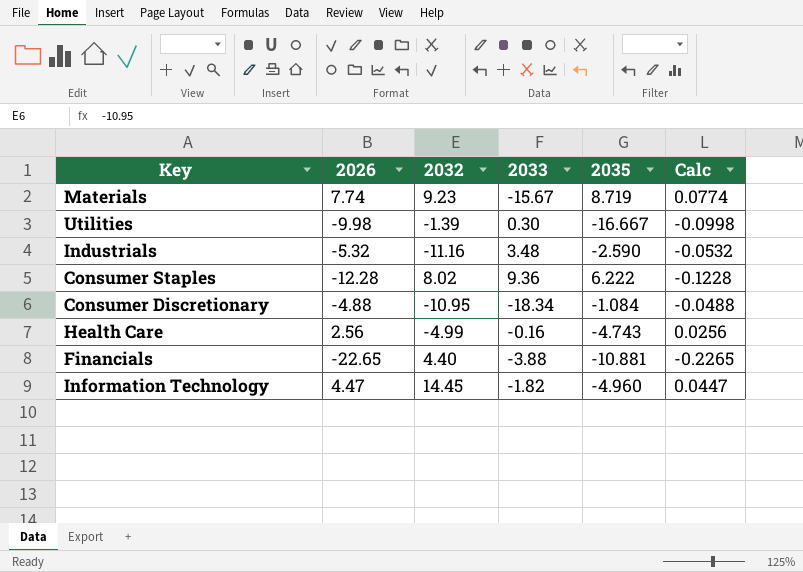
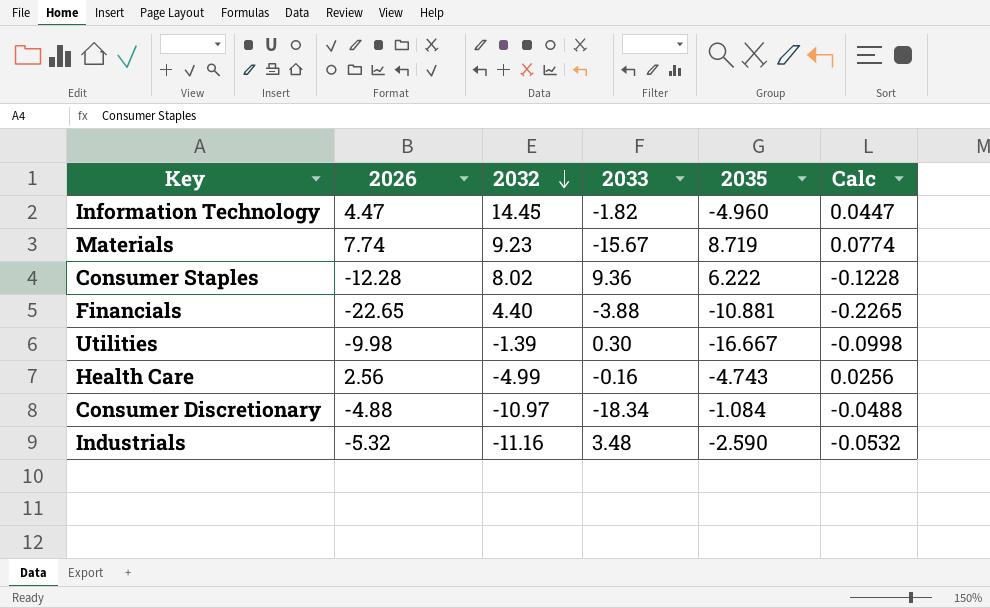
row order: none -> 2032 descending
Consumer Discretionary | 2032: -10.95 -> -10.97

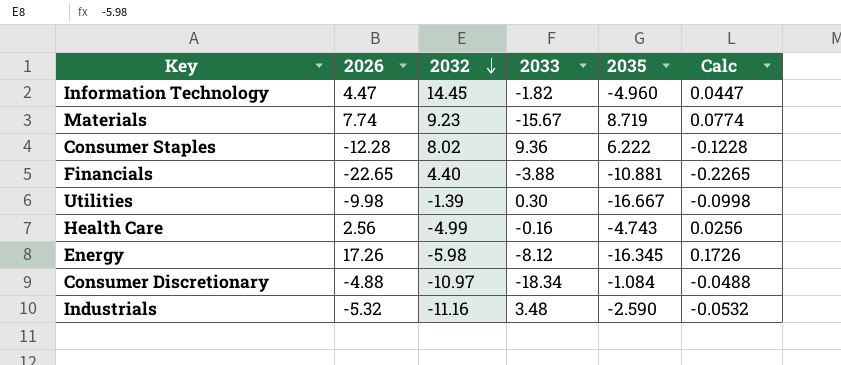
row Energy: none -> 17.26 | -5.98 | -8.12 | -16.345 | 0.1726

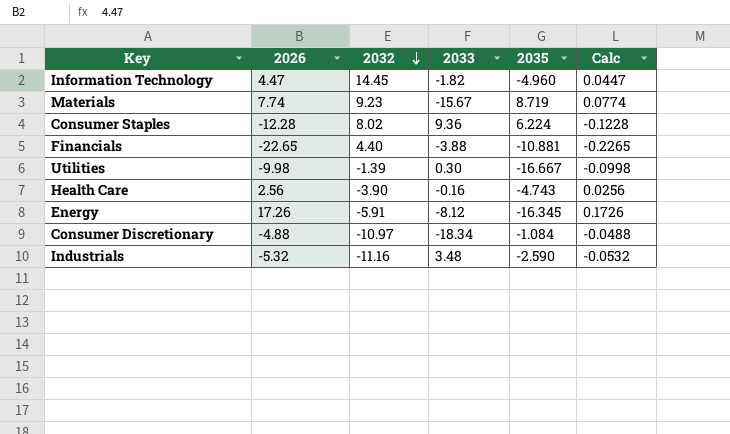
Consumer Staples | 2035: 6.222 -> 6.224
Health Care | 2032: -4.99 -> -3.90
Energy | 2032: -5.98 -> -5.91

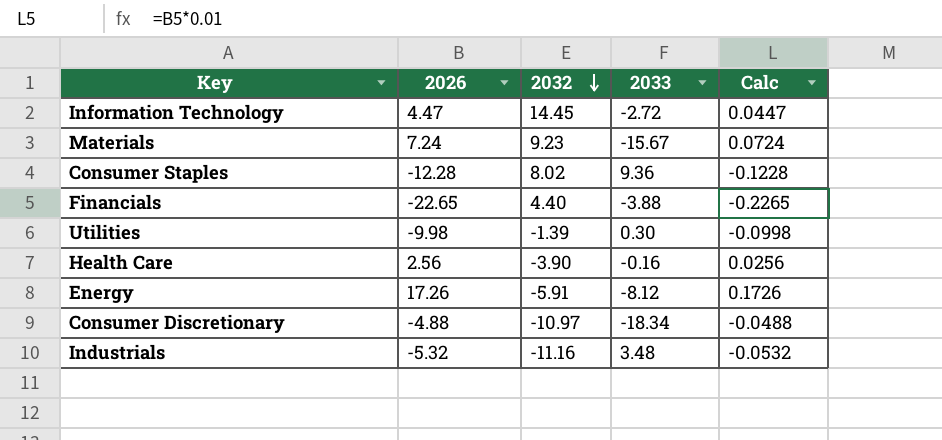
column 2035 | position: 5 -> none
Information Technology | 2033: -1.82 -> -2.72
Materials | 2026: 7.74 -> 7.24
Materials | Calc: 0.0774 -> 0.0724

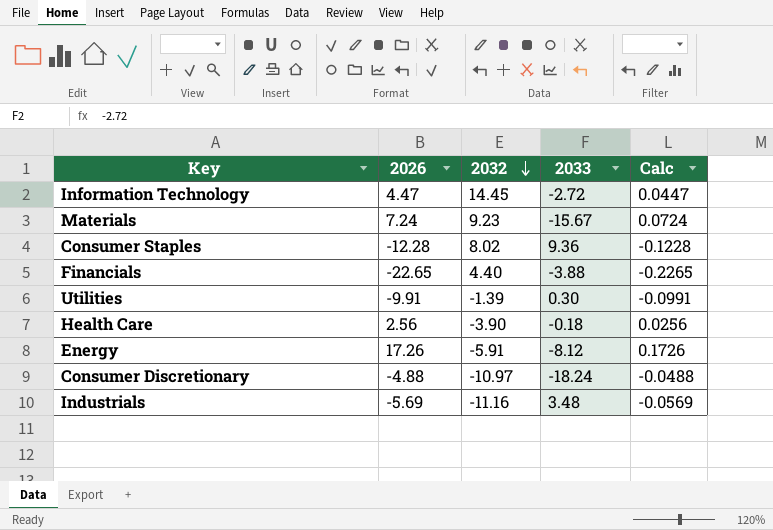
Utilities | 2026: -9.98 -> -9.91
Utilities | Calc: -0.0998 -> -0.0991
Health Care | 2033: -0.16 -> -0.18
Consumer Discretionary | 2033: -18.34 -> -18.24
Industrials | 2026: -5.32 -> -5.69
Industrials | Calc: -0.0532 -> -0.0569

